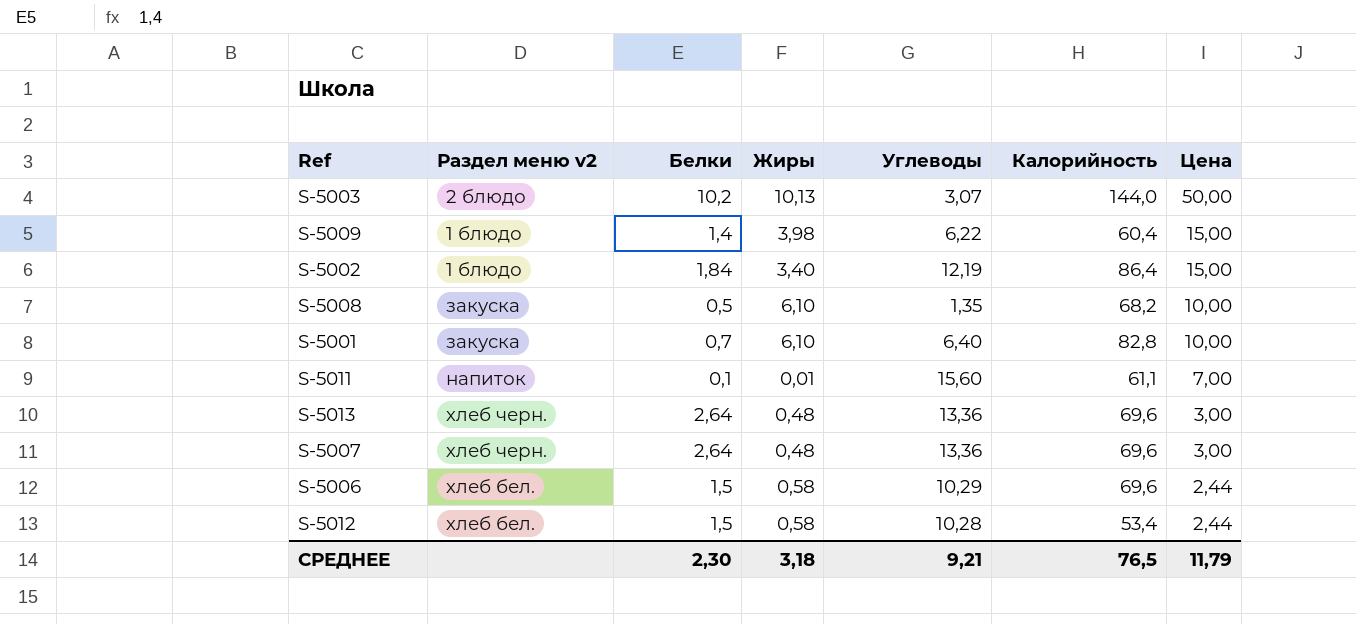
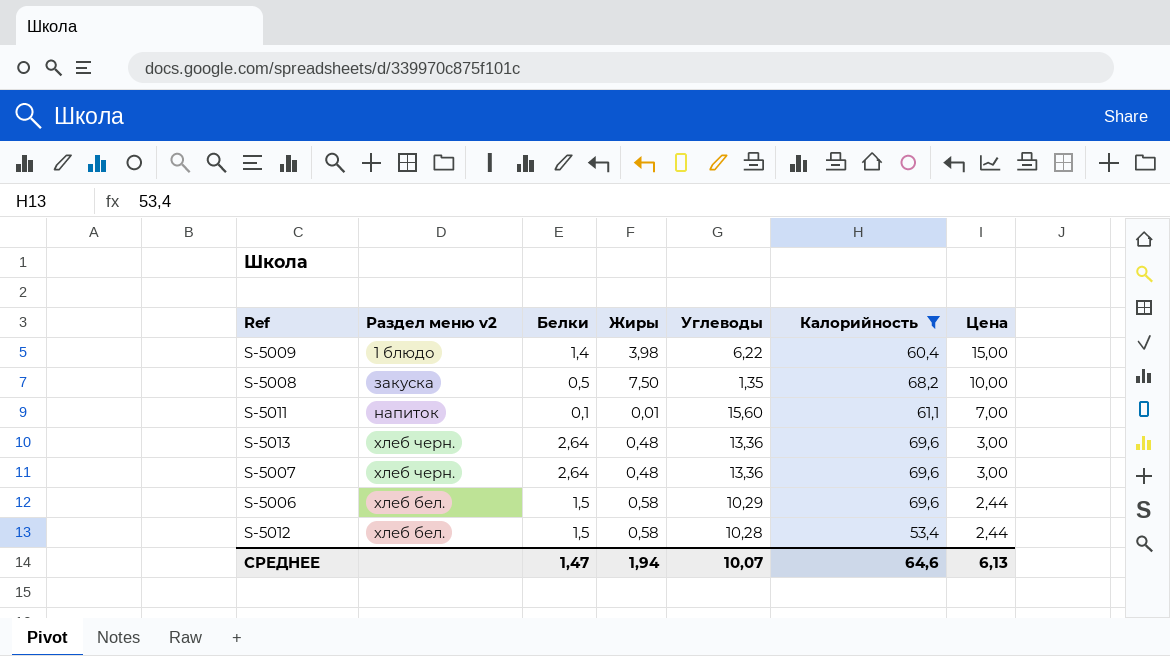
filter: none -> Калорийность <= 69,6
S-5008 | Жиры: 6,10 -> 7,50
СРЕДНЕЕ | Белки: 2,30 -> 1,47
СРЕДНЕЕ | Жиры: 3,18 -> 1,94
СРЕДНЕЕ | Углеводы: 9,21 -> 10,07
СРЕДНЕЕ | Калорийность: 76,5 -> 64,6
СРЕДНЕЕ | Цена: 11,79 -> 6,13

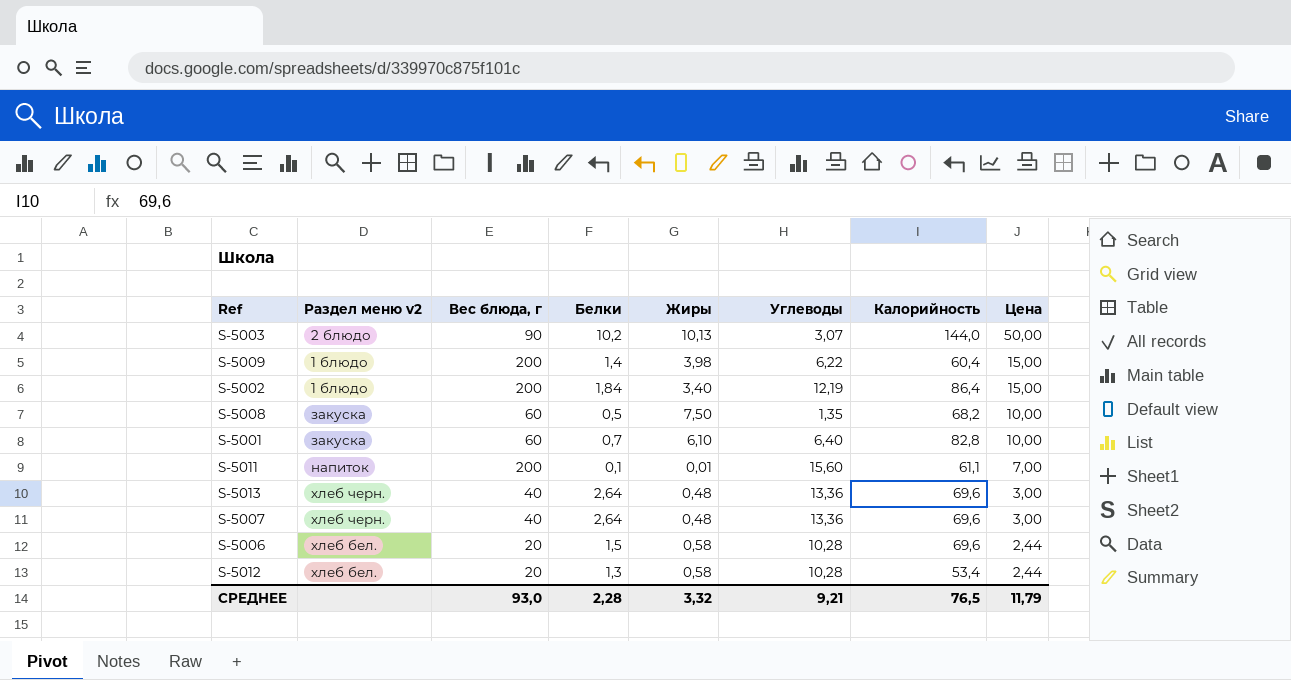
filter: Калорийность <= 69,6 -> none
column Вес блюда, г | position: none -> 3
S-5006 | Углеводы: 10,29 -> 10,28
S-5012 | Белки: 1,5 -> 1,3
СРЕДНЕЕ | Белки: 1,47 -> 2,28
СРЕДНЕЕ | Жиры: 1,94 -> 3,32
СРЕДНЕЕ | Углеводы: 10,07 -> 9,21
СРЕДНЕЕ | Калорийность: 64,6 -> 76,5
СРЕДНЕЕ | Цена: 6,13 -> 11,79

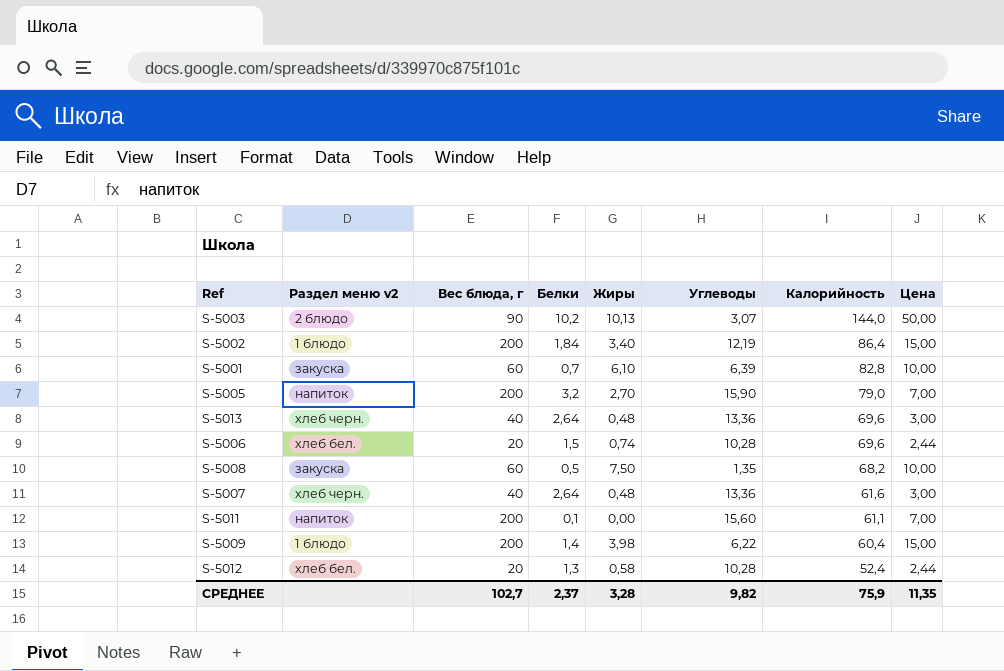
row order: Цена descending -> Калорийность descending
S-5001 | Углеводы: 6,40 -> 6,39
row S-5005: none -> напиток | 200 | 3,2 | 2,70 | 15,90 | 79,0 | 7,00
S-5006 | Жиры: 0,58 -> 0,74
S-5007 | Калорийность: 69,6 -> 61,6
S-5011 | Жиры: 0,01 -> 0,00
S-5012 | Калорийность: 53,4 -> 52,4
СРЕДНЕЕ | Вес блюда, г: 93,0 -> 102,7
СРЕДНЕЕ | Белки: 2,28 -> 2,37
СРЕДНЕЕ | Жиры: 3,32 -> 3,28
СРЕДНЕЕ | Углеводы: 9,21 -> 9,82
СРЕДНЕЕ | Калорийность: 76,5 -> 75,9
СРЕДНЕЕ | Цена: 11,79 -> 11,35

